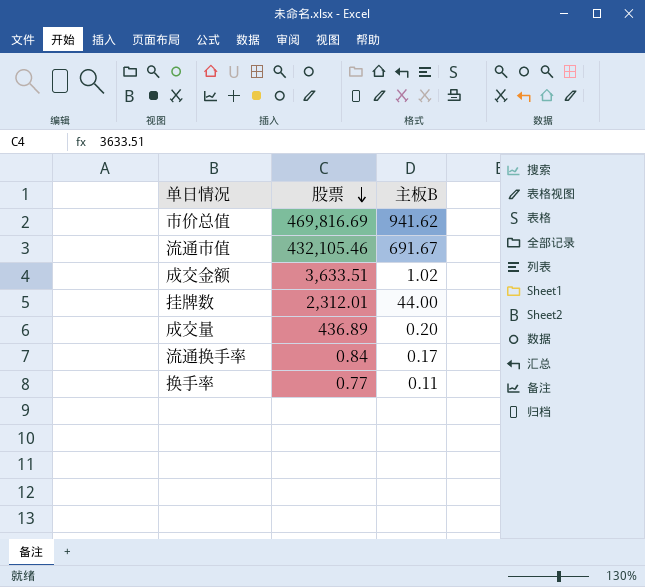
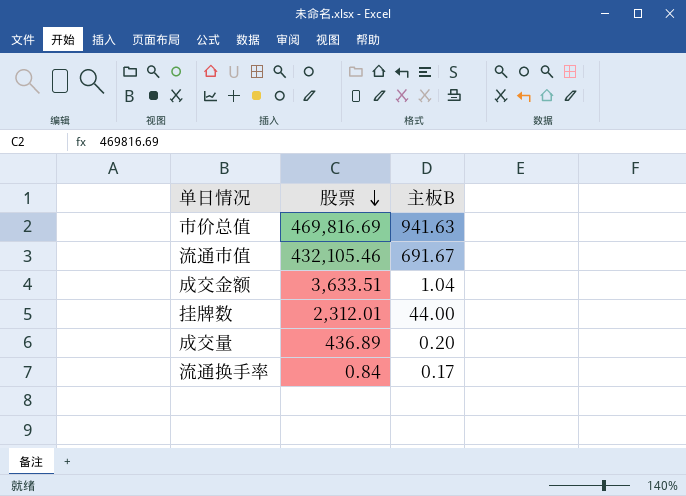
row 换手率: 0.77 | 0.11 -> none
市价总值 | 主板B: 941.62 -> 941.63
成交金额 | 主板B: 1.02 -> 1.04

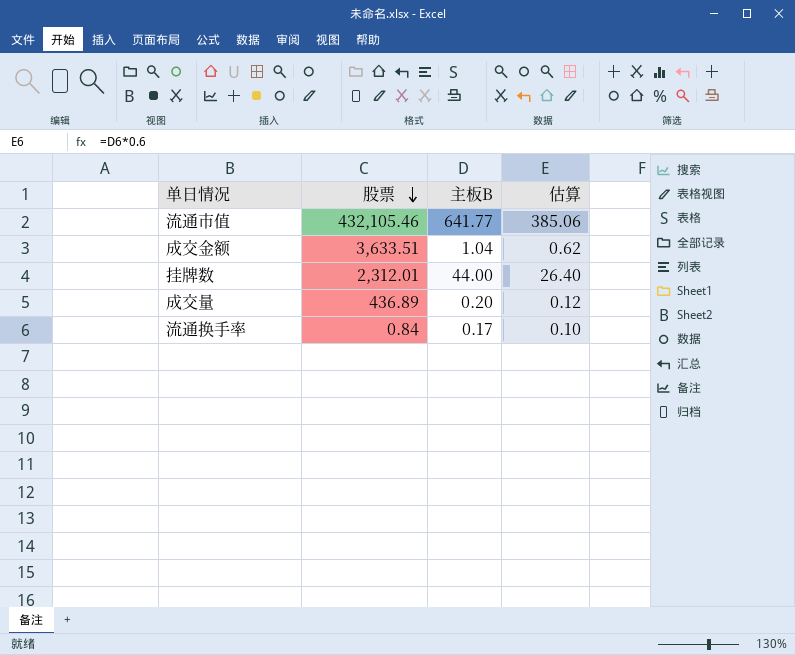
column 估算 | formula: none -> [主板B] * 0.6
row 市价总值: 469,816.69 | 941.63 -> none
流通市值 | 主板B: 691.67 -> 641.77

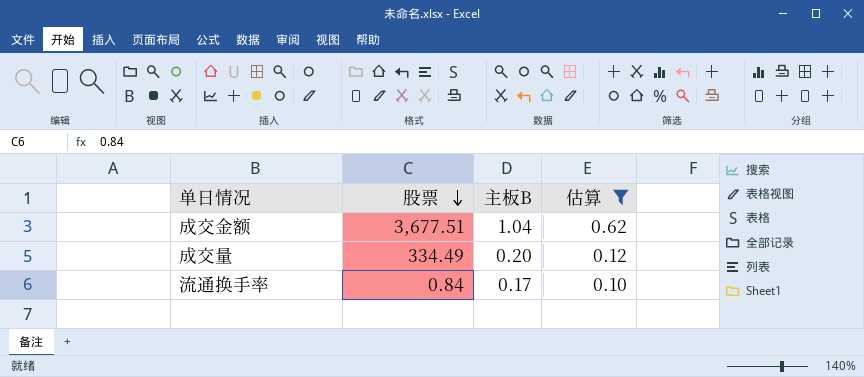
filter: none -> 估算 <= 0.62
成交金额 | 股票: 3,633.51 -> 3,677.51
成交量 | 股票: 436.89 -> 334.49

